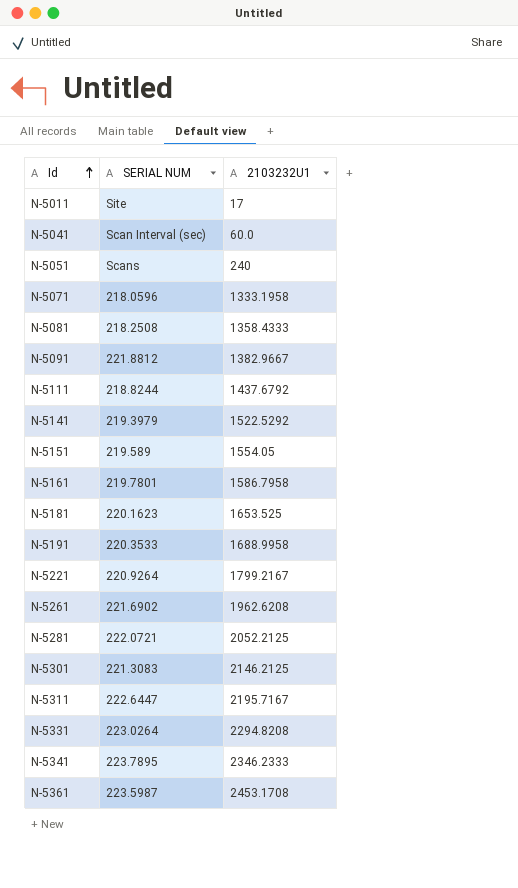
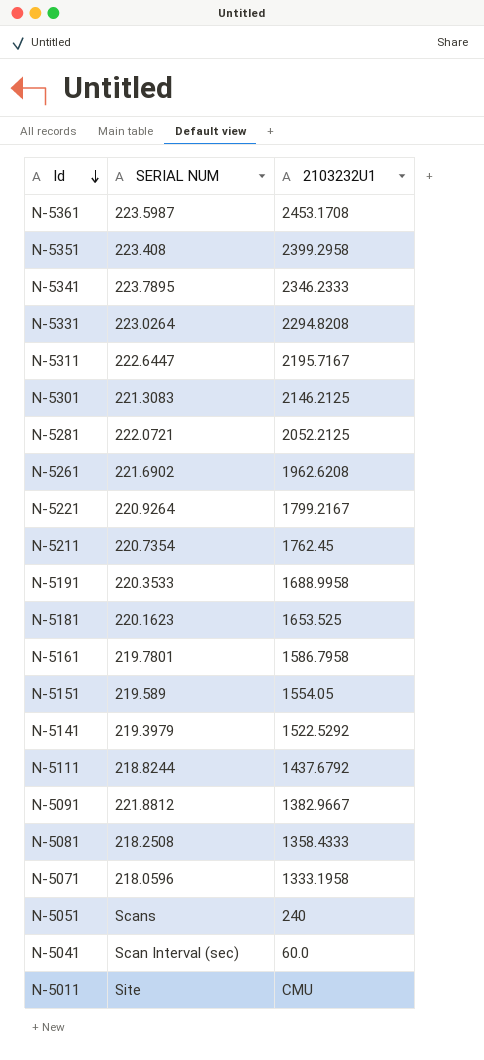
row order: Id ascending -> Id descending
row N-5351: none -> 223.408 | 2399.2958
row N-5211: none -> 220.7354 | 1762.45
N-5011 | 2103232U1: 17 -> CMU

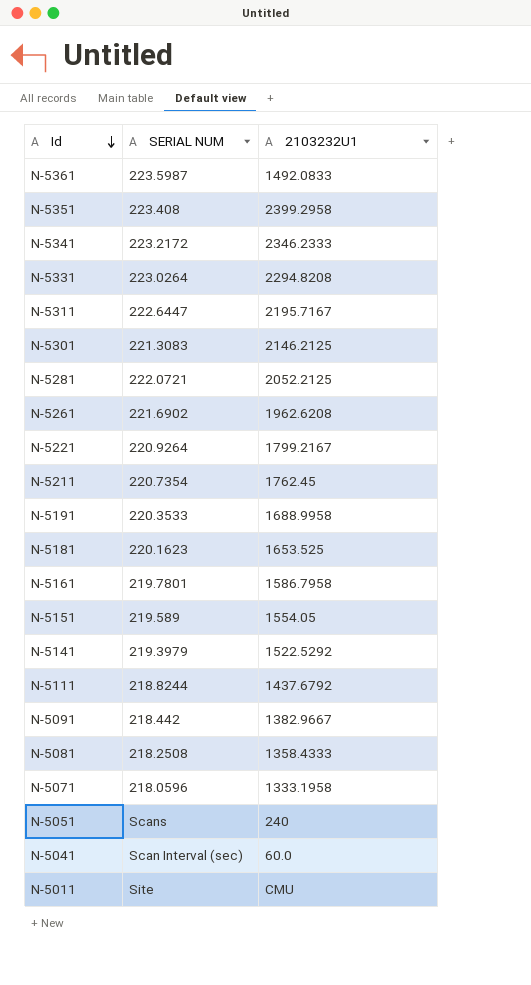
N-5361 | 2103232U1: 2453.1708 -> 1492.0833
N-5341 | SERIAL NUM: 223.7895 -> 223.2172
N-5091 | SERIAL NUM: 221.8812 -> 218.442

